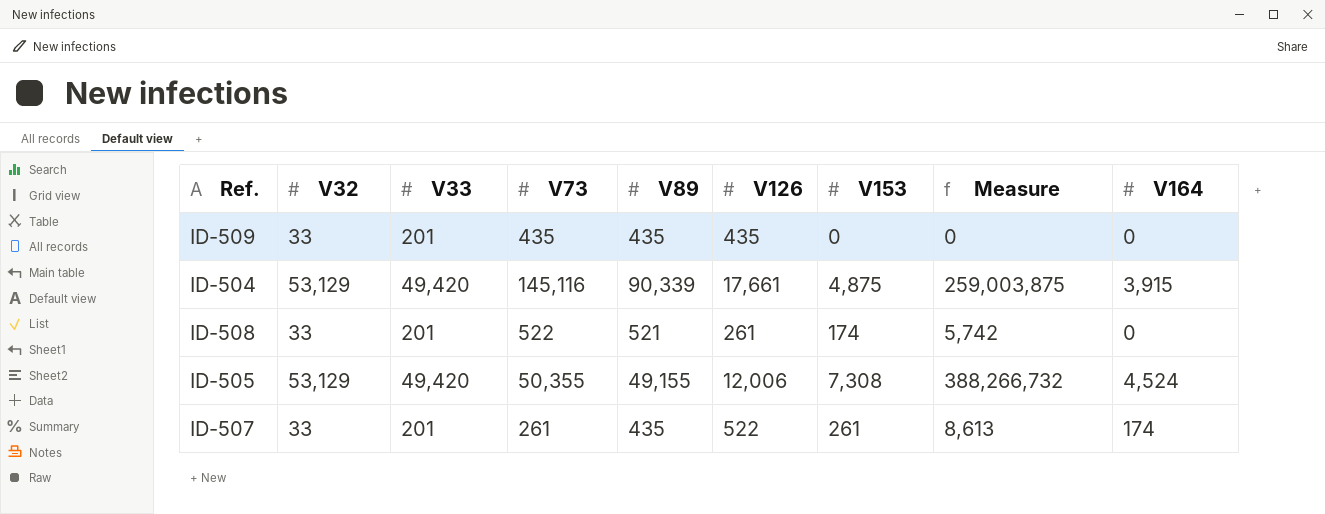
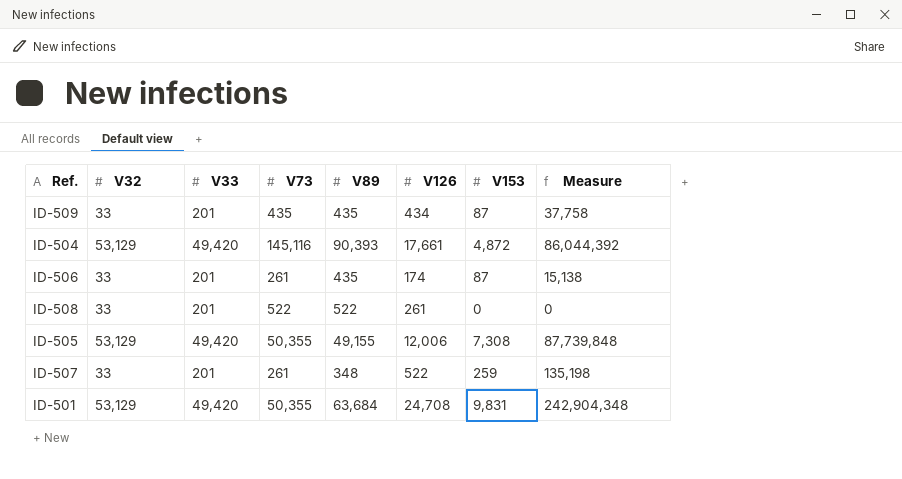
column V164 | position: 9 -> none
column Measure | formula: [V32] * [V153] -> [V126] * [V153]
ID-509 | V126: 435 -> 434
ID-509 | V153: 0 -> 87
ID-504 | V89: 90,339 -> 90,393
ID-504 | V153: 4,875 -> 4,872
row ID-506: none -> 33 | 201 | 261 | 435 | 174 | 87 | 15,138
ID-508 | V89: 521 -> 522
ID-508 | V153: 174 -> 0
ID-507 | V89: 435 -> 348
ID-507 | V153: 261 -> 259
row ID-501: none -> 53,129 | 49,420 | 50,355 | 63,684 | 24,708 | 9,831 | 242,904,348

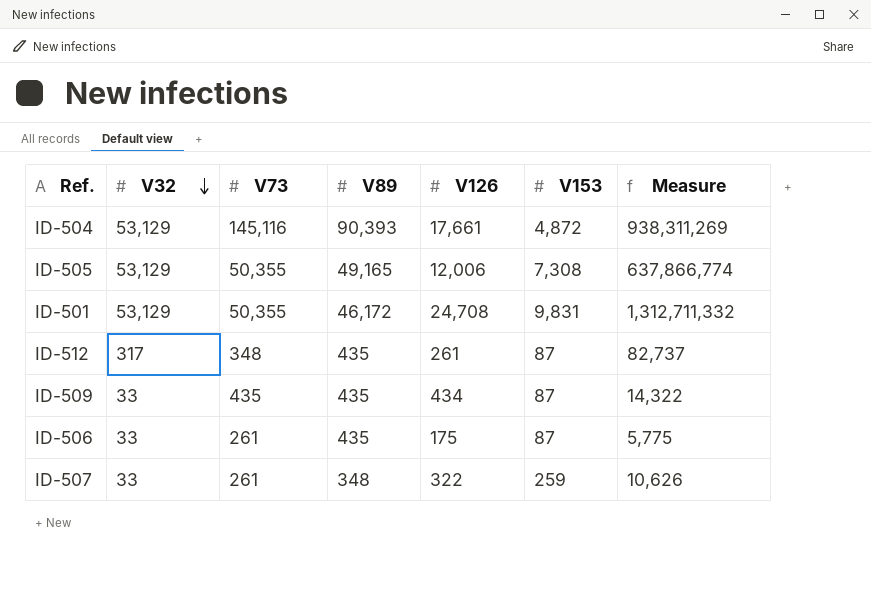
row order: none -> V32 descending
column V33 | position: 3 -> none
column Measure | formula: [V126] * [V153] -> [V32] * [V126]
row ID-508: 33 | 201 | 522 | 522 | 261 | 0 | 0 -> none
ID-505 | V89: 49,155 -> 49,165
ID-501 | V89: 63,684 -> 46,172
row ID-512: none -> 317 | 348 | 435 | 261 | 87 | 82,737
ID-506 | V126: 174 -> 175
ID-507 | V126: 522 -> 322

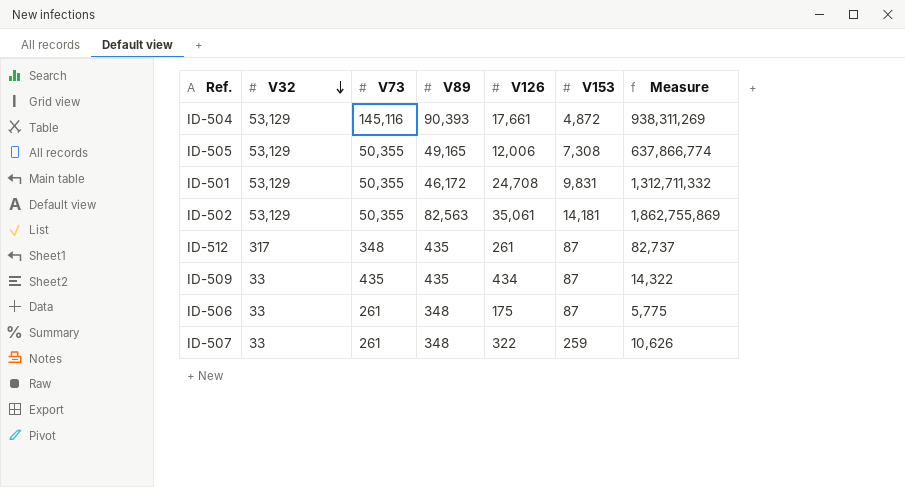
row ID-502: none -> 53,129 | 50,355 | 82,563 | 35,061 | 14,181 | 1,862,755,869
ID-506 | V89: 435 -> 348

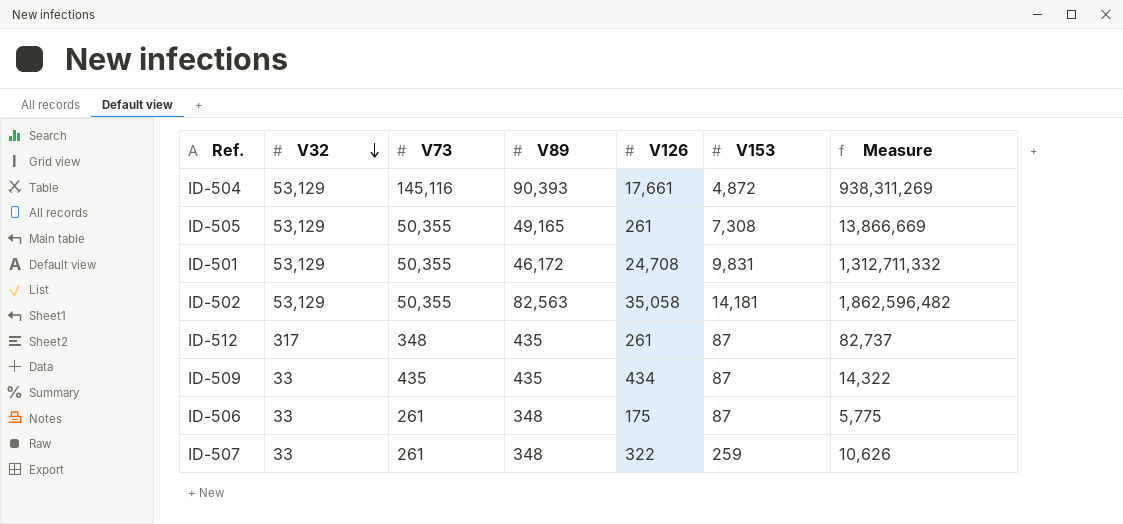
ID-505 | V126: 12,006 -> 261
ID-505 | Measure: 637,866,774 -> 13,866,669
ID-502 | V126: 35,061 -> 35,058
ID-502 | Measure: 1,862,755,869 -> 1,862,596,482

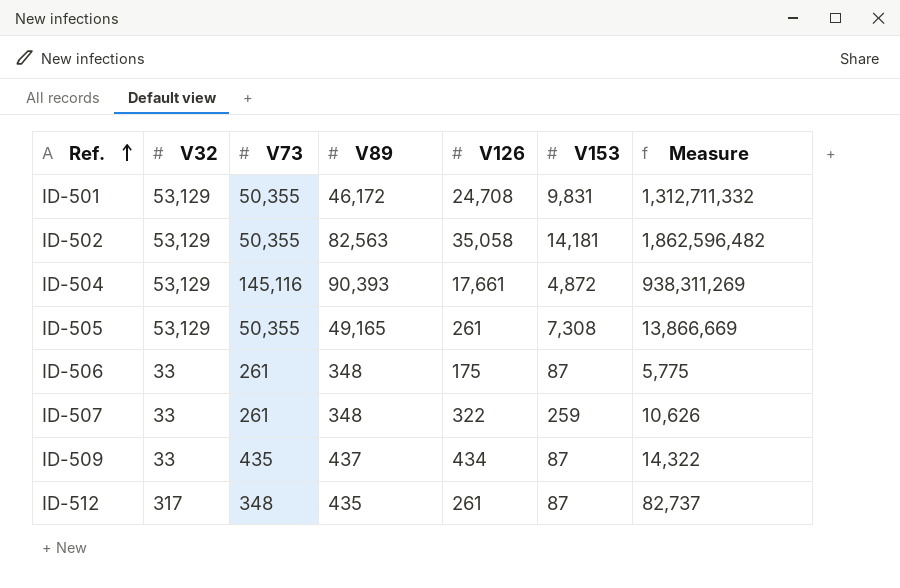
row order: V32 descending -> Ref. ascending
ID-509 | V89: 435 -> 437

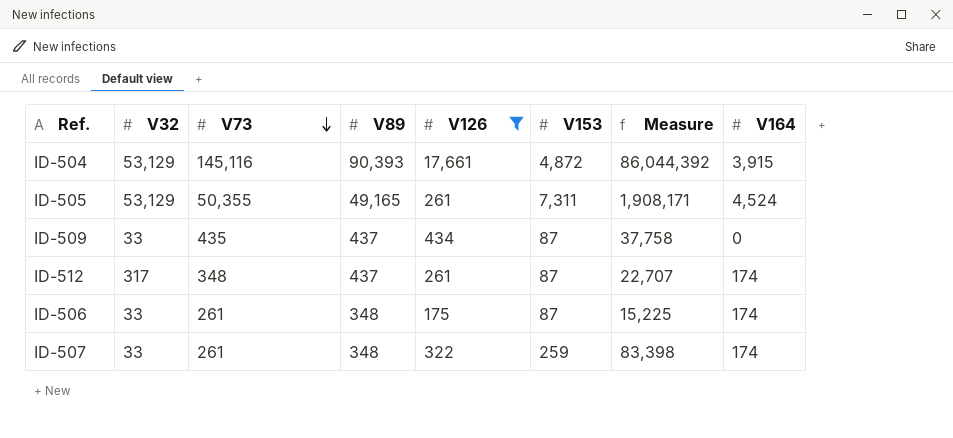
filter: none -> V126 <= 17,661
row order: Ref. ascending -> V73 descending
column Measure | formula: [V32] * [V126] -> [V126] * [V153]
column V164 | position: none -> 8
ID-505 | V153: 7,308 -> 7,311
ID-512 | V89: 435 -> 437

